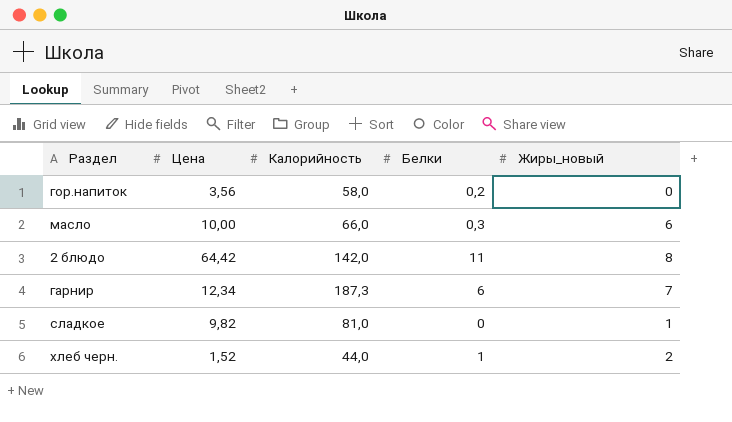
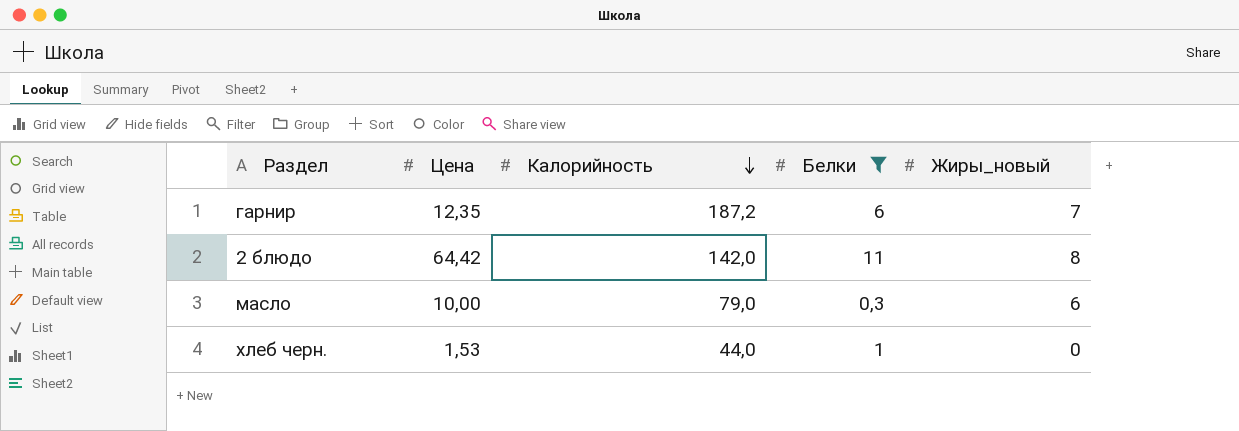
filter: none -> Белки >= 0,3
row order: none -> Калорийность descending
гарнир | Цена: 12,34 -> 12,35
гарнир | Калорийность: 187,3 -> 187,2
масло | Калорийность: 66,0 -> 79,0
хлеб черн. | Цена: 1,52 -> 1,53
хлеб черн. | Жиры_новый: 2 -> 0

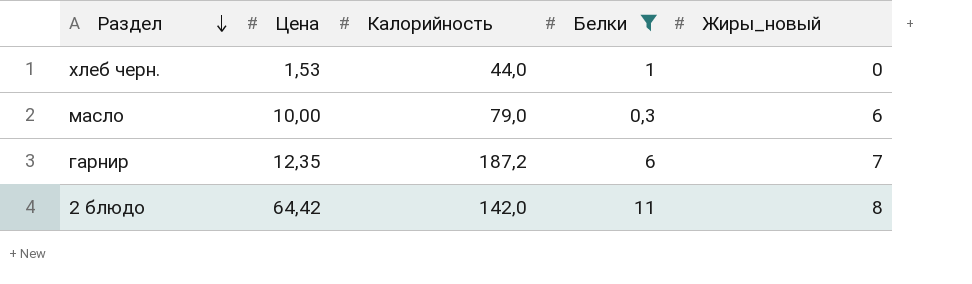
row order: Калорийность descending -> Раздел descending

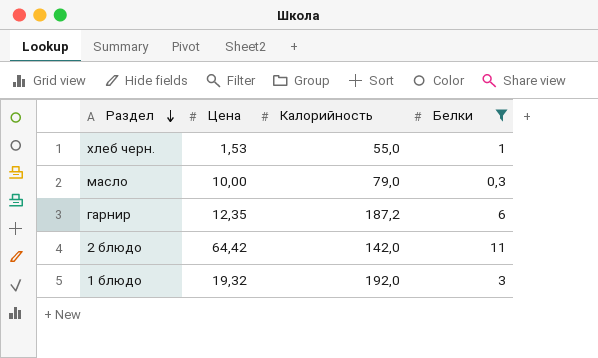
column Жиры_новый | position: 5 -> none
хлеб черн. | Калорийность: 44,0 -> 55,0
row 1 блюдо: none -> 19,32 | 192,0 | 3

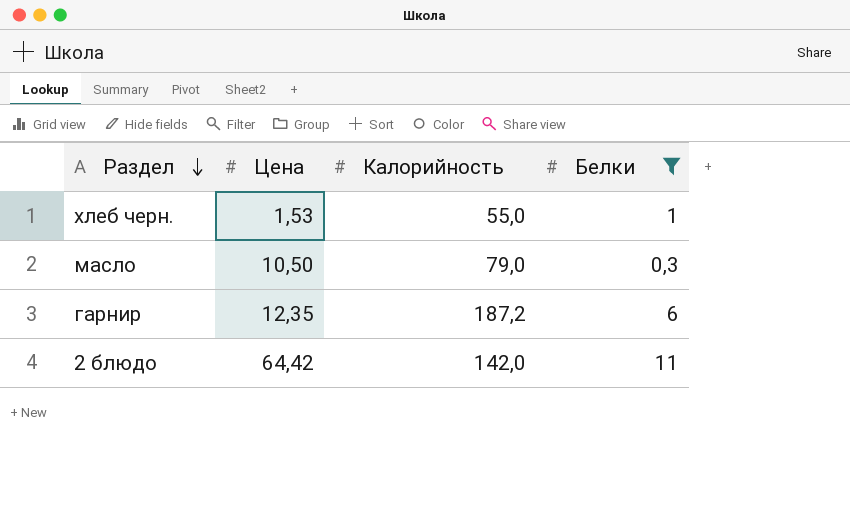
row 1 блюдо: 19,32 | 192,0 | 3 -> none
масло | Цена: 10,00 -> 10,50

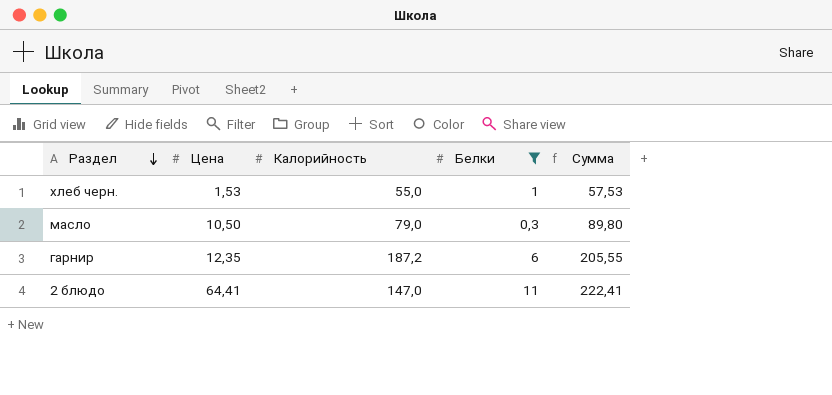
column Сумма | formula: none -> [Цена] + [Калорийность] + [Белки]
2 блюдо | Цена: 64,42 -> 64,41
2 блюдо | Калорийность: 142,0 -> 147,0

